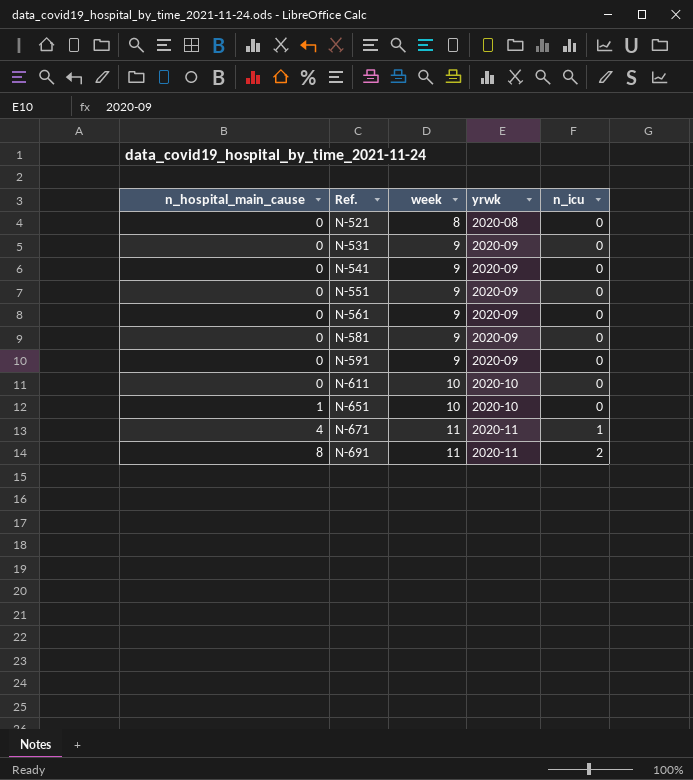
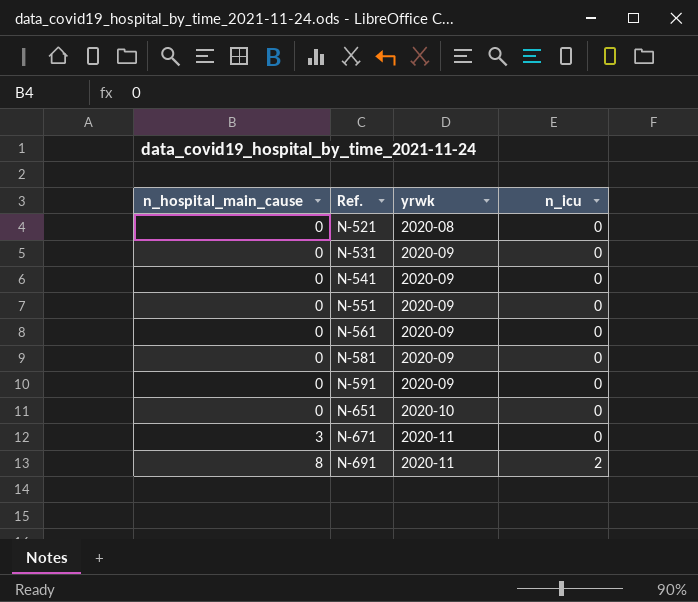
column week | position: 3 -> none
row N-611: 0 | 10 | 2020-10 | 0 -> none
N-651 | n_hospital_main_cause: 1 -> 0
N-671 | n_hospital_main_cause: 4 -> 3
N-671 | n_icu: 1 -> 0

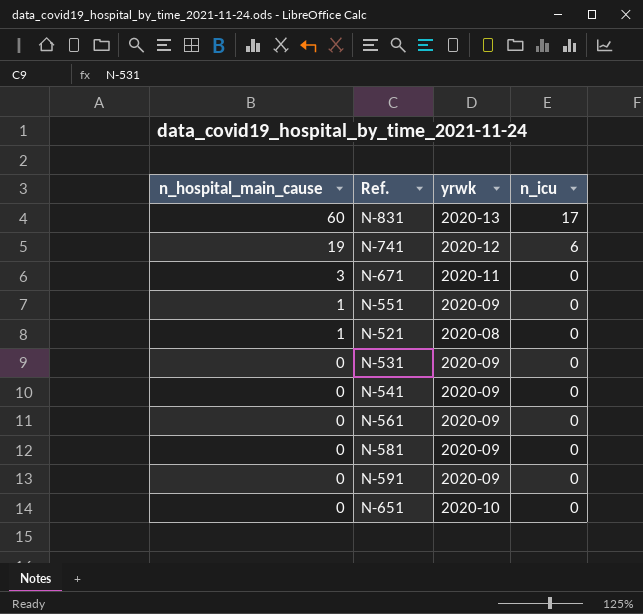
row order: n_hospital_main_cause ascending -> n_hospital_main_cause descending
row N-691: 8 | 2020-11 | 2 -> none
row N-831: none -> 60 | 2020-13 | 17
row N-741: none -> 19 | 2020-12 | 6
N-551 | n_hospital_main_cause: 0 -> 1
N-521 | n_hospital_main_cause: 0 -> 1

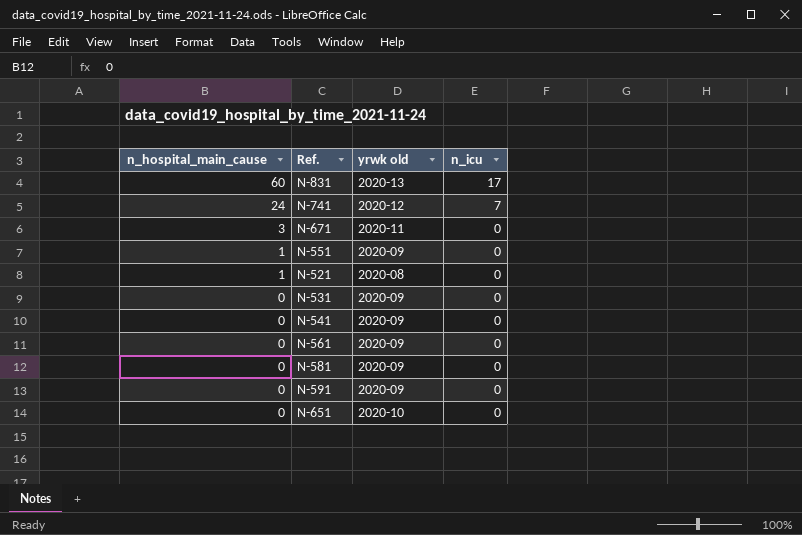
column name: yrwk -> yrwk old
N-741 | n_hospital_main_cause: 19 -> 24
N-741 | n_icu: 6 -> 7

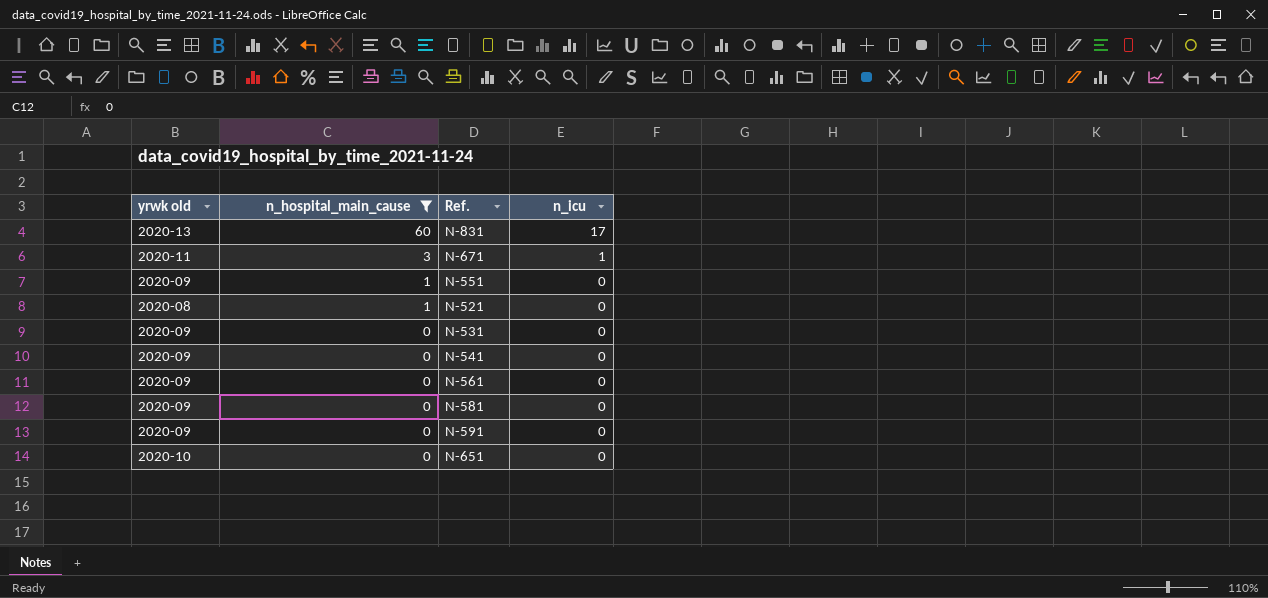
filter: none -> n_hospital_main_cause != 24
column yrwk old | position: 3 -> 1
N-671 | n_icu: 0 -> 1

